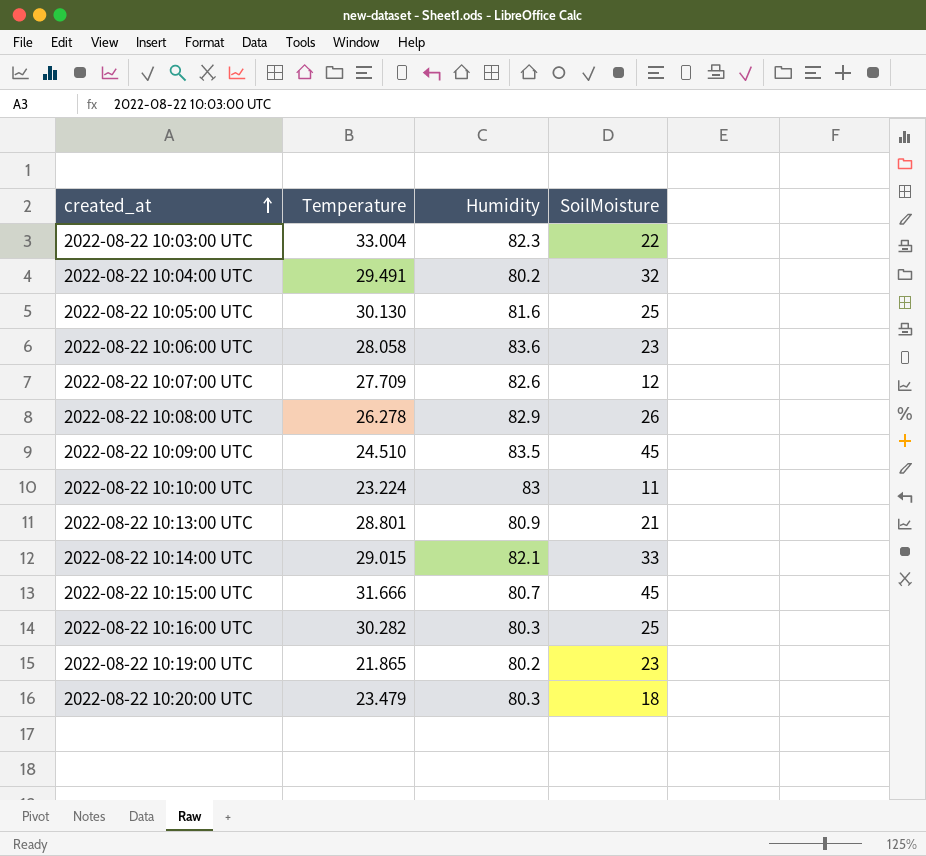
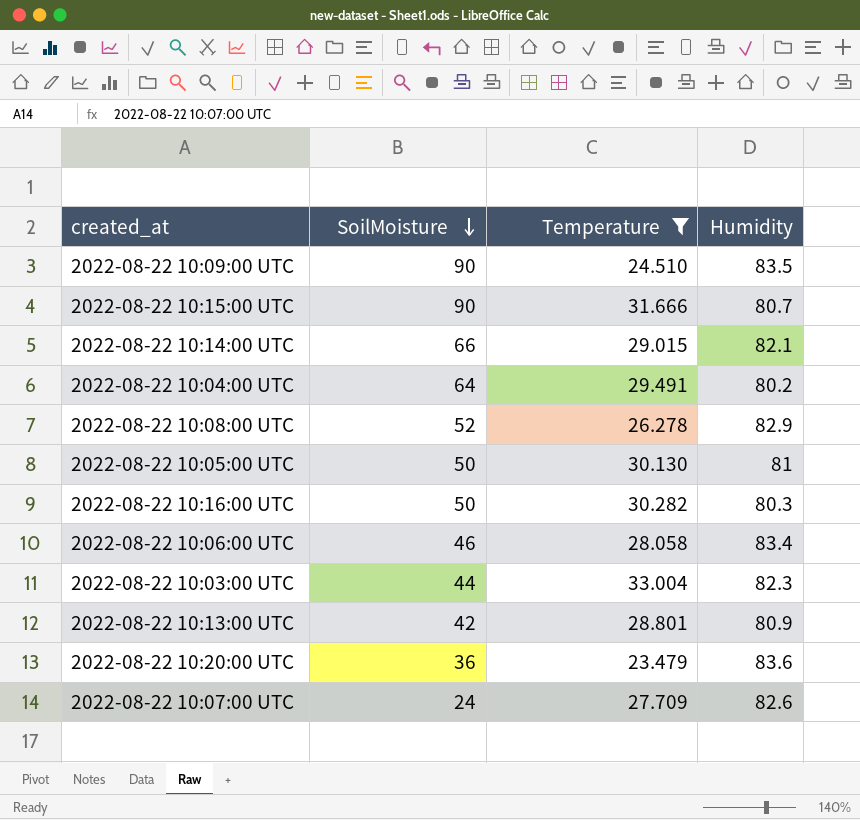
filter: none -> Temperature >= 23.479
row order: created_at ascending -> SoilMoisture descending
column SoilMoisture | position: 4 -> 2
2022-08-22 10:09:00 UTC | SoilMoisture: 45 -> 90
2022-08-22 10:15:00 UTC | SoilMoisture: 45 -> 90
2022-08-22 10:14:00 UTC | SoilMoisture: 33 -> 66
2022-08-22 10:04:00 UTC | SoilMoisture: 32 -> 64
2022-08-22 10:08:00 UTC | SoilMoisture: 26 -> 52
2022-08-22 10:05:00 UTC | SoilMoisture: 25 -> 50
2022-08-22 10:05:00 UTC | Humidity: 81.6 -> 81
2022-08-22 10:16:00 UTC | SoilMoisture: 25 -> 50
2022-08-22 10:06:00 UTC | SoilMoisture: 23 -> 46
2022-08-22 10:06:00 UTC | Humidity: 83.6 -> 83.4
2022-08-22 10:03:00 UTC | SoilMoisture: 22 -> 44
2022-08-22 10:13:00 UTC | SoilMoisture: 21 -> 42
2022-08-22 10:20:00 UTC | SoilMoisture: 18 -> 36
2022-08-22 10:20:00 UTC | Humidity: 80.3 -> 83.6
2022-08-22 10:07:00 UTC | SoilMoisture: 12 -> 24

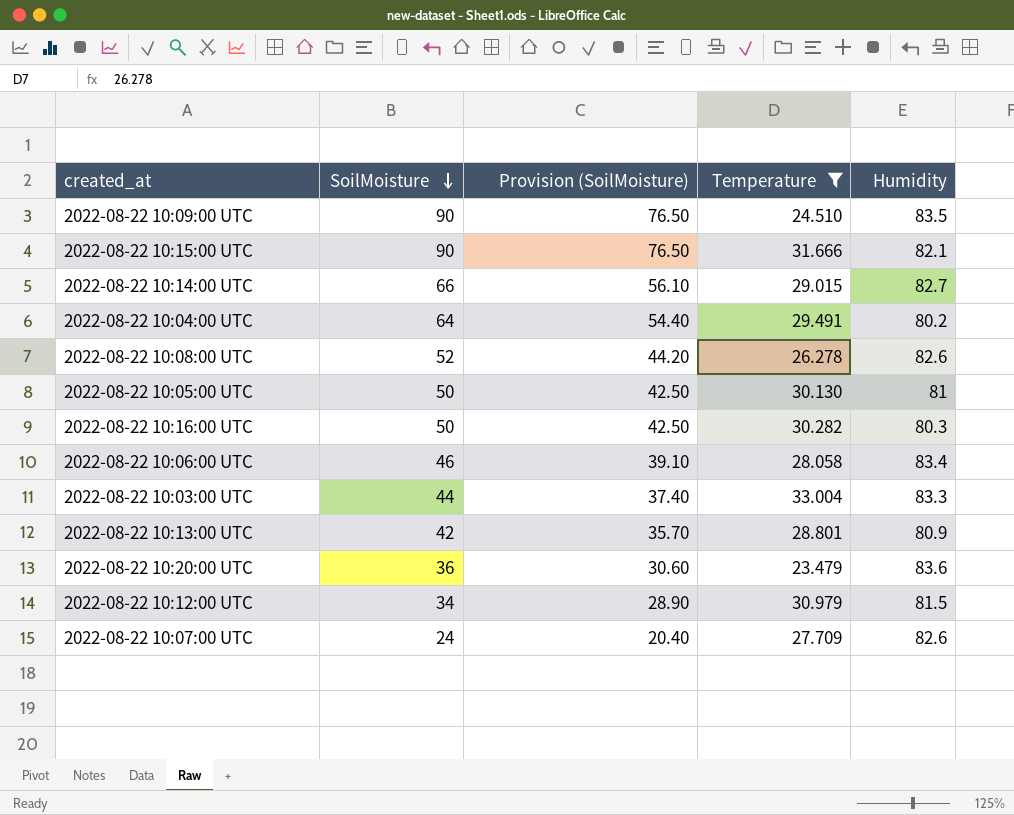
column Provision (SoilMoisture) | formula: none -> [SoilMoisture] * 0.85
2022-08-22 10:15:00 UTC | Humidity: 80.7 -> 82.1
2022-08-22 10:14:00 UTC | Humidity: 82.1 -> 82.7
2022-08-22 10:08:00 UTC | Humidity: 82.9 -> 82.6
2022-08-22 10:03:00 UTC | Humidity: 82.3 -> 83.3
row 2022-08-22 10:12:00 UTC: none -> 34 | 28.90 | 30.979 | 81.5

